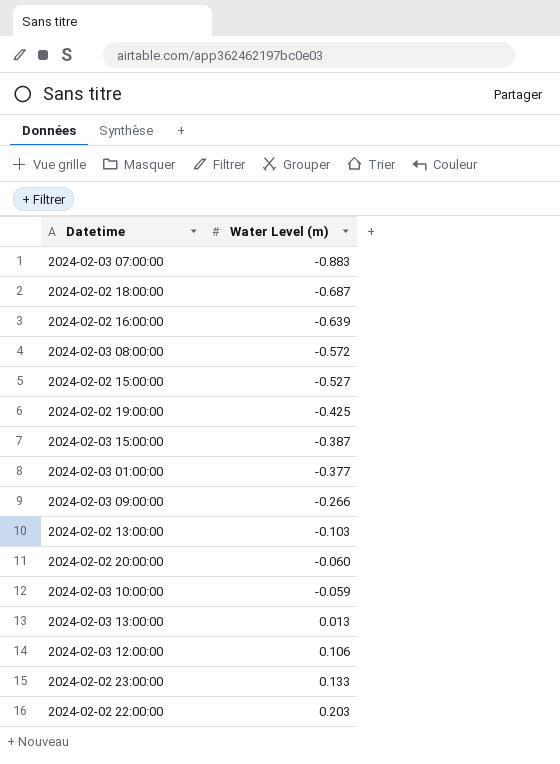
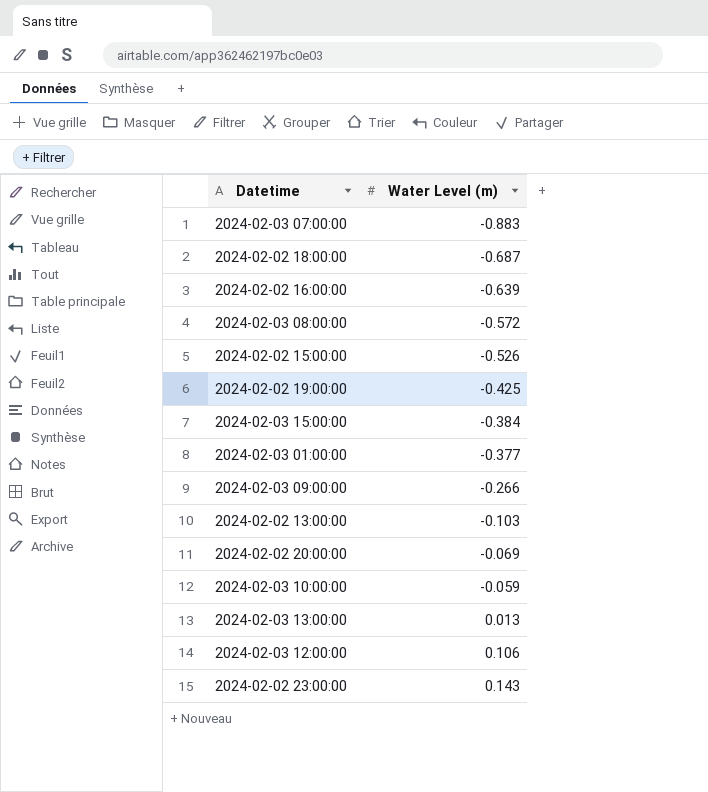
row 2024-02-02 22:00:00: 0.203 -> none
2024-02-02 15:00:00 | Water Level (m): -0.527 -> -0.526
2024-02-03 15:00:00 | Water Level (m): -0.387 -> -0.384
2024-02-02 20:00:00 | Water Level (m): -0.060 -> -0.069
2024-02-02 23:00:00 | Water Level (m): 0.133 -> 0.143

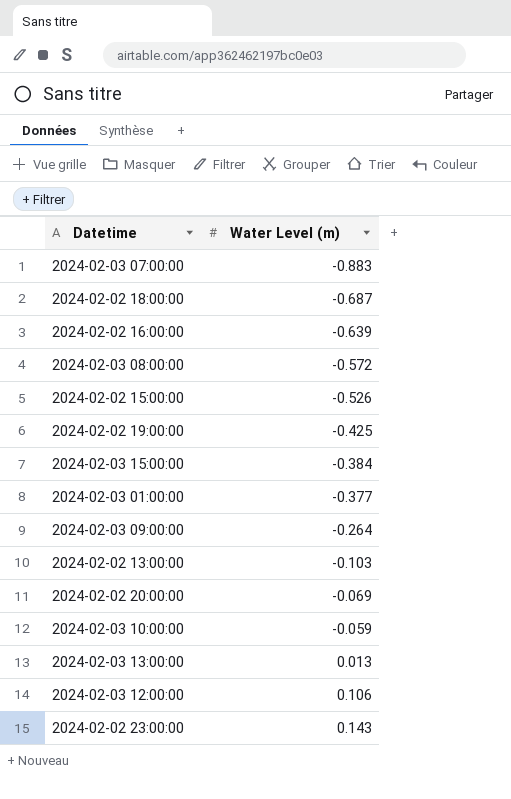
2024-02-03 09:00:00 | Water Level (m): -0.266 -> -0.264

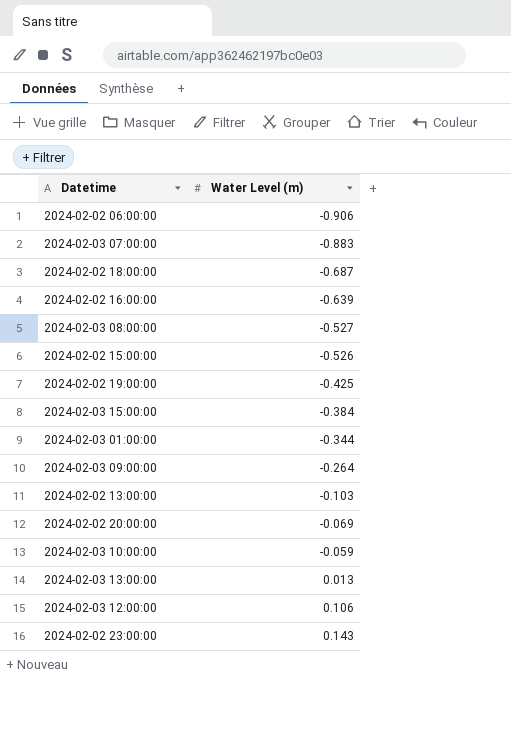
row 2024-02-02 06:00:00: none -> -0.906
2024-02-03 08:00:00 | Water Level (m): -0.572 -> -0.527
2024-02-03 01:00:00 | Water Level (m): -0.377 -> -0.344

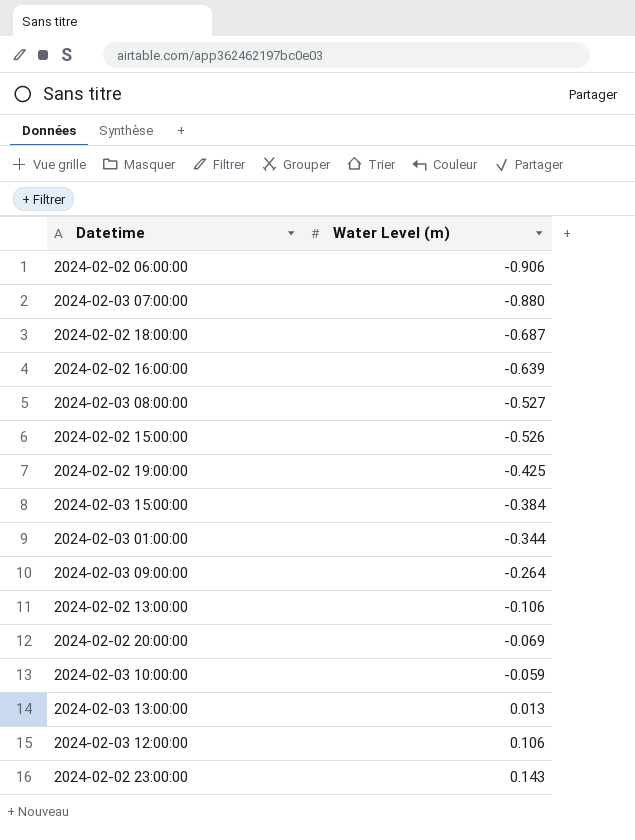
2024-02-03 07:00:00 | Water Level (m): -0.883 -> -0.880
2024-02-02 13:00:00 | Water Level (m): -0.103 -> -0.106

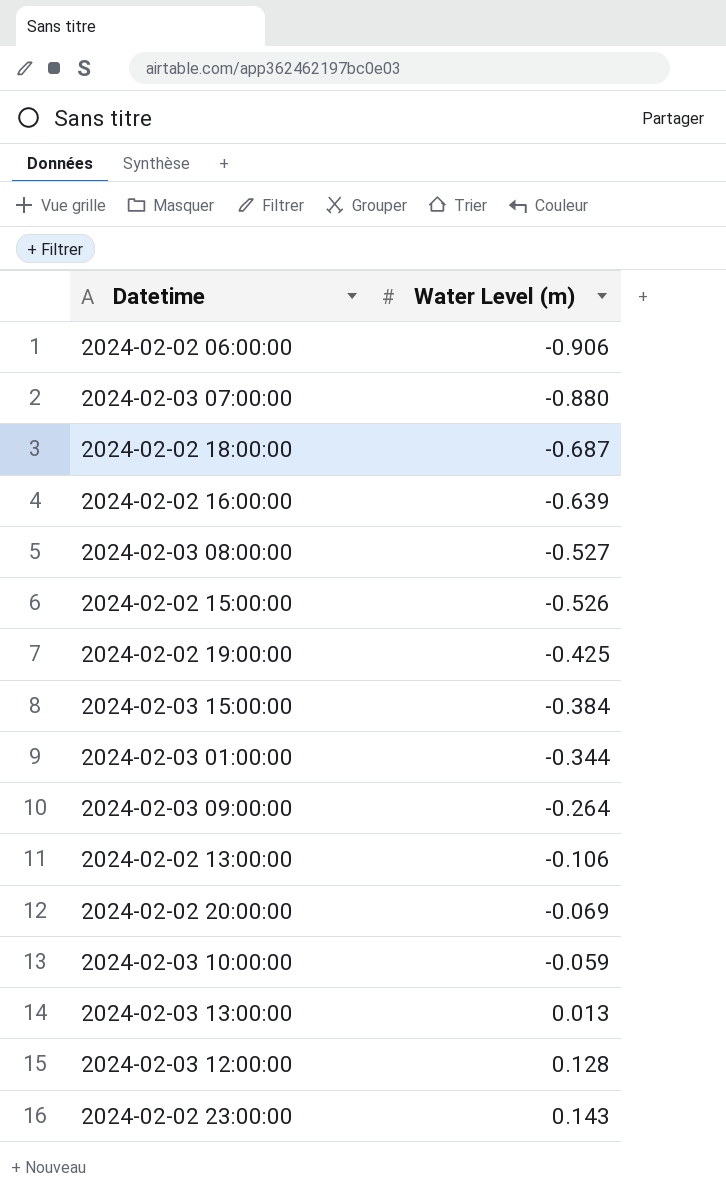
2024-02-03 12:00:00 | Water Level (m): 0.106 -> 0.128

